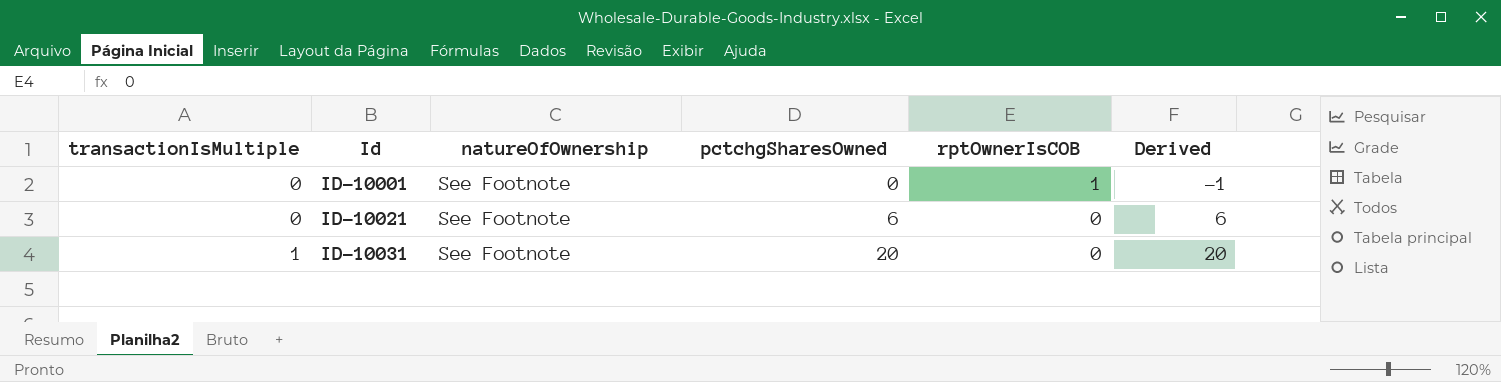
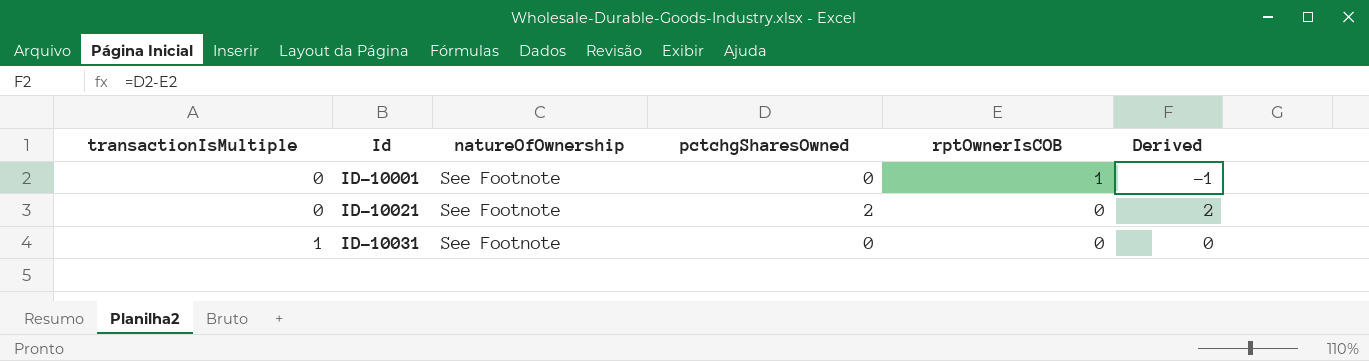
ID-10021 | pctchgSharesOwned: 6 -> 2
ID-10021 | Derived: 6 -> 2
ID-10031 | pctchgSharesOwned: 20 -> 0
ID-10031 | Derived: 20 -> 0

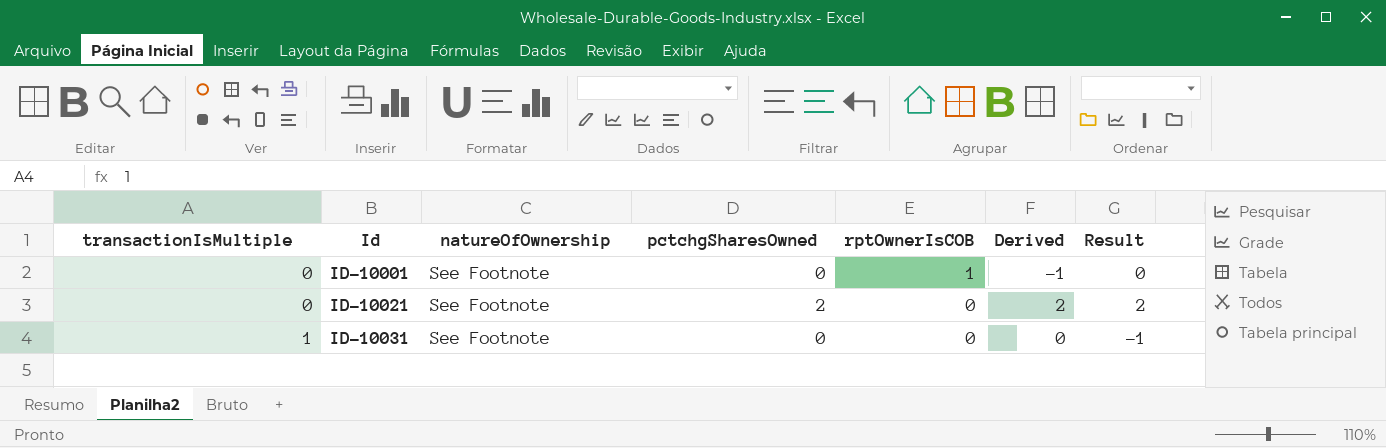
column Result | formula: none -> [pctchgSharesOwned] - [transactionIsMultiple]

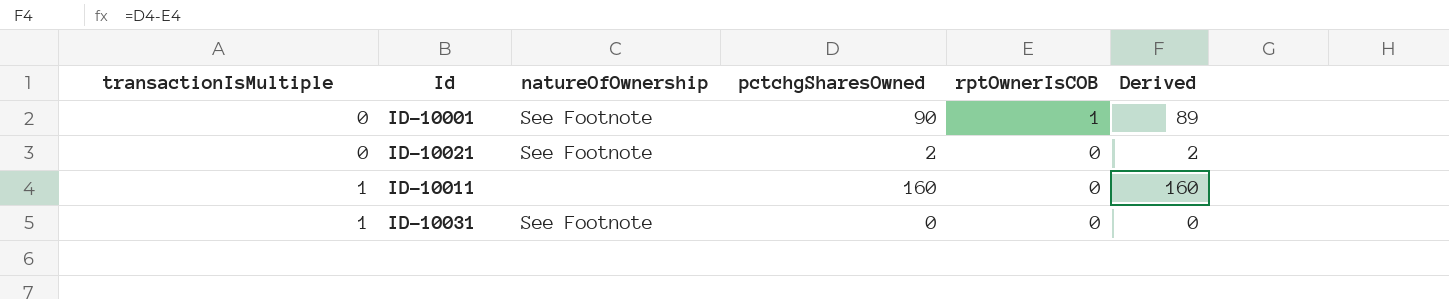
column Result | formula: [pctchgSharesOwned] - [transactionIsMultiple] -> none
ID-10001 | pctchgSharesOwned: 0 -> 90
ID-10001 | Derived: -1 -> 89
row ID-10011: none -> 1 | none | 160 | 0 | 160

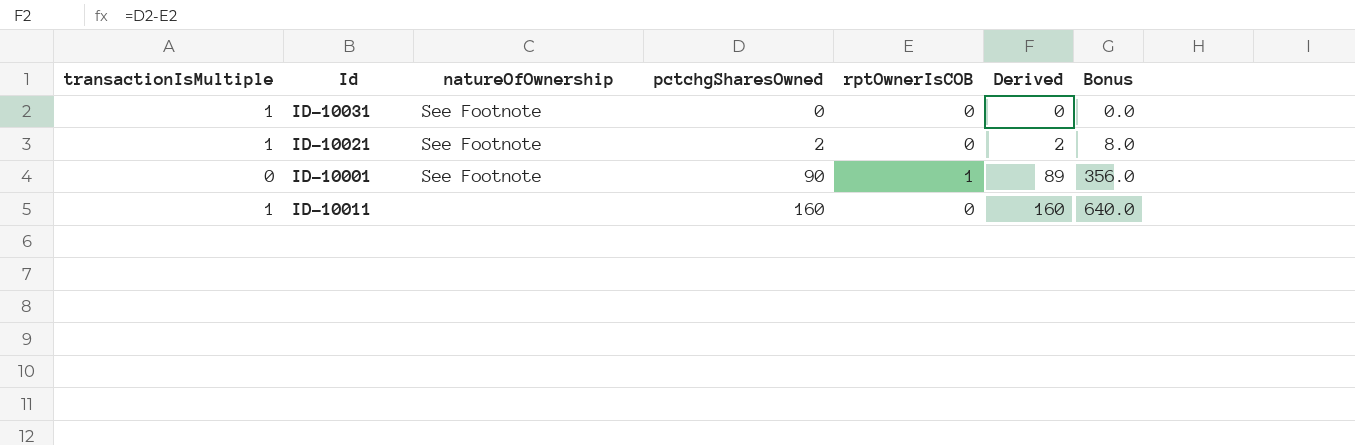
row order: transactionIsMultiple ascending -> pctchgSharesOwned ascending
column Bonus | formula: none -> [Derived] * 4
ID-10021 | transactionIsMultiple: 0 -> 1

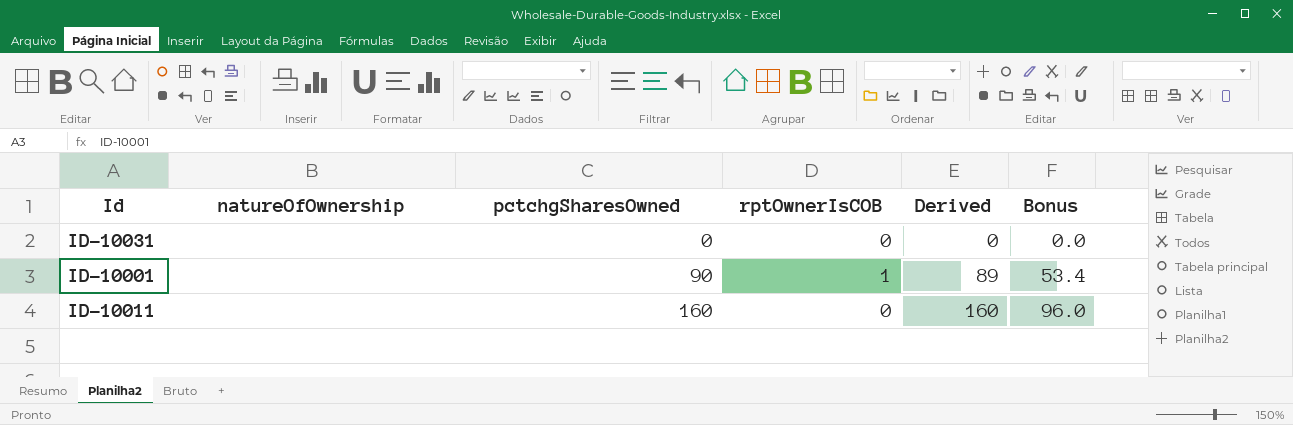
column transactionIsMultiple | position: 1 -> none
column Bonus | formula: [Derived] * 4 -> [Derived] * 0.6
row ID-10021: 1 | See Footnote | 2 | 0 | 2 | 8.0 -> none
ID-10031 | natureOfOwnership: See Footnote -> none
ID-10001 | natureOfOwnership: See Footnote -> none

